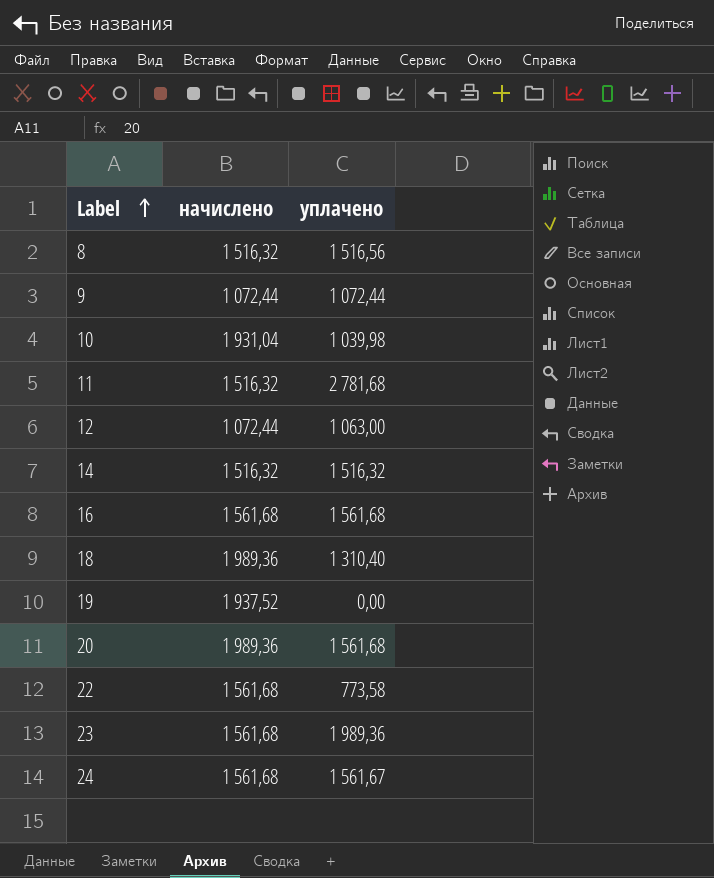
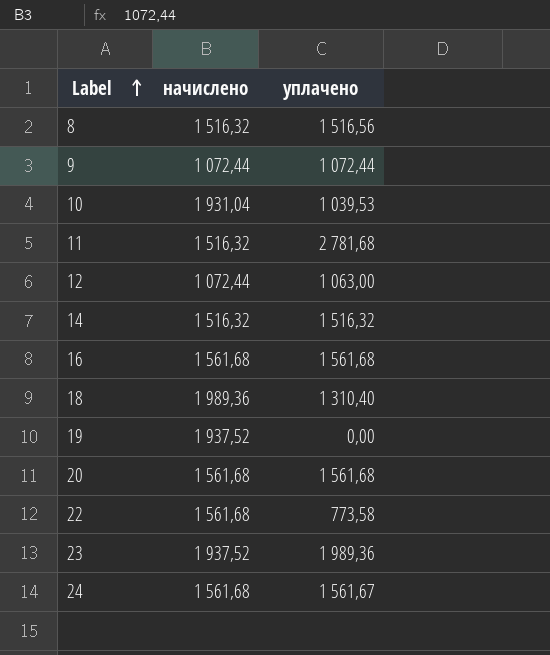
10 | уплачено: 1 039,98 -> 1 039,53
20 | начислено: 1 989,36 -> 1 561,68
23 | начислено: 1 561,68 -> 1 937,52

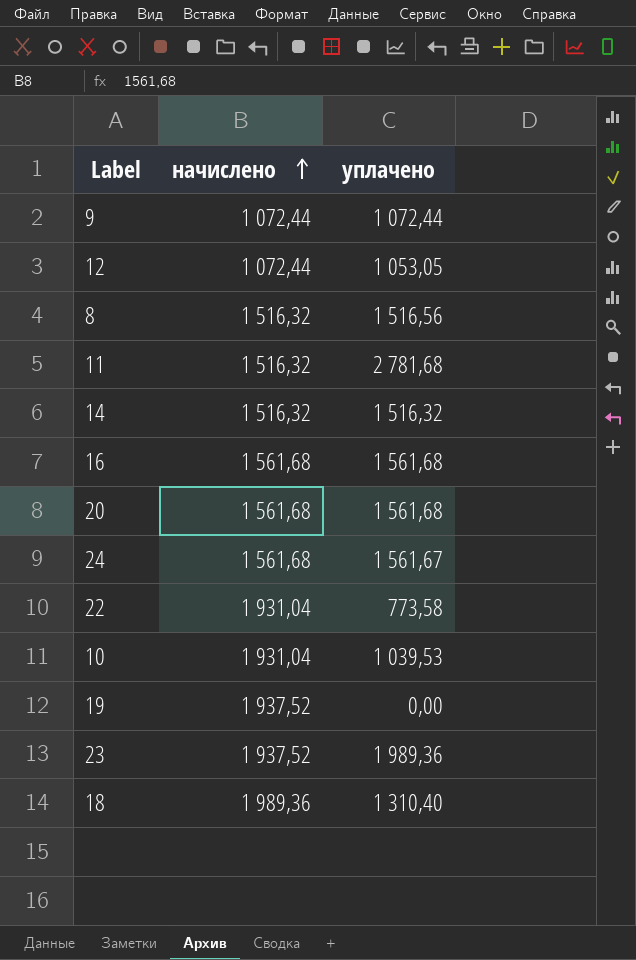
row order: Label ascending -> начислено ascending
12 | уплачено: 1 063,00 -> 1 053,05
22 | начислено: 1 561,68 -> 1 931,04

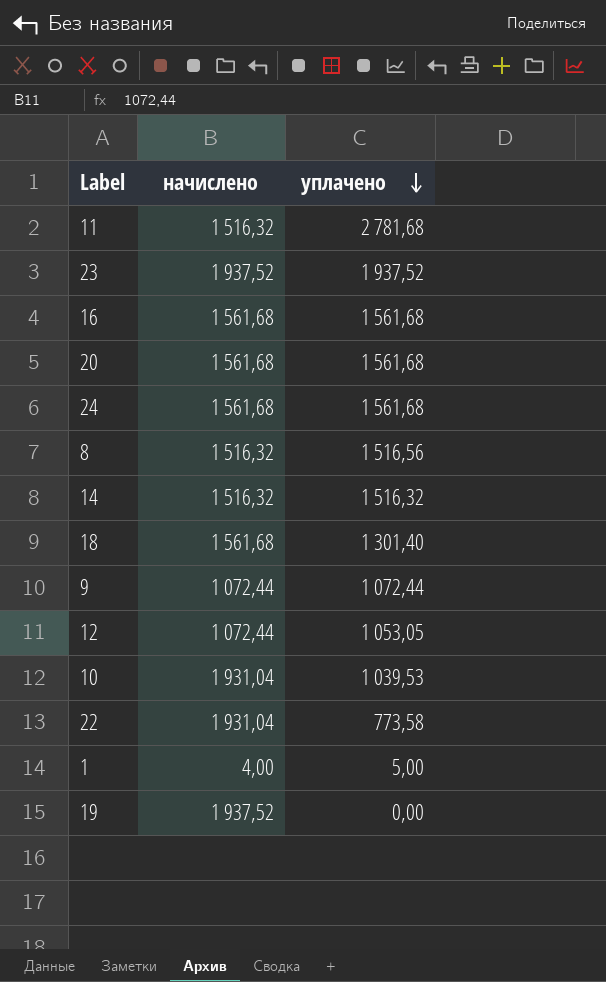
row order: начислено ascending -> уплачено descending
23 | уплачено: 1 989,36 -> 1 937,52
24 | уплачено: 1 561,67 -> 1 561,68
18 | начислено: 1 989,36 -> 1 561,68
18 | уплачено: 1 310,40 -> 1 301,40
row 1: none -> 4,00 | 5,00

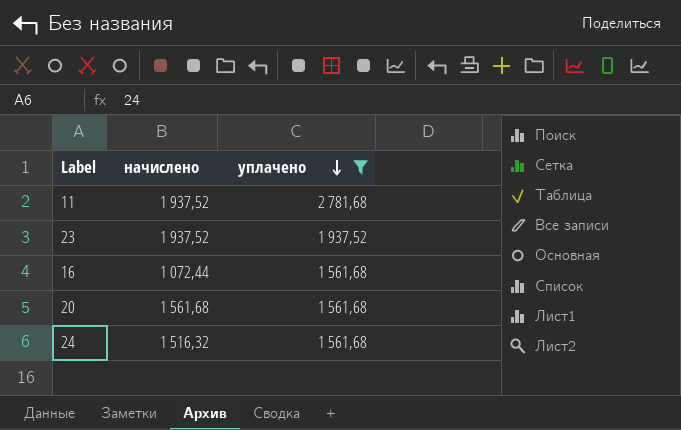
filter: none -> уплачено >= 1 561,68
11 | начислено: 1 516,32 -> 1 937,52
16 | начислено: 1 561,68 -> 1 072,44
24 | начислено: 1 561,68 -> 1 516,32

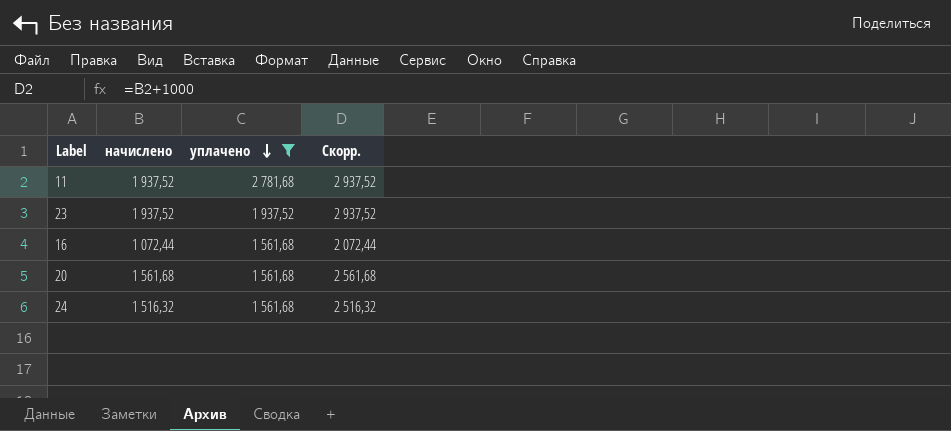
column Скорр. | formula: none -> [начислено] + 1000

